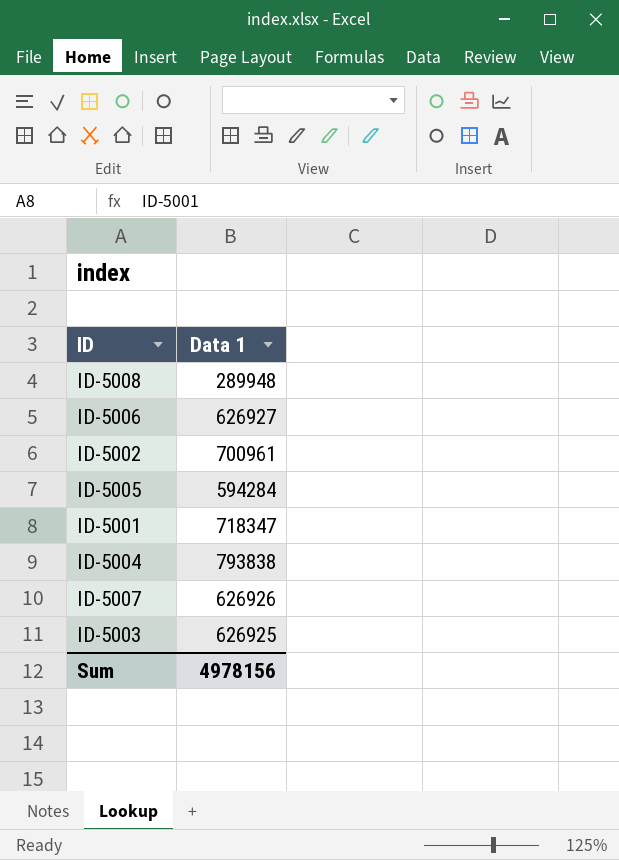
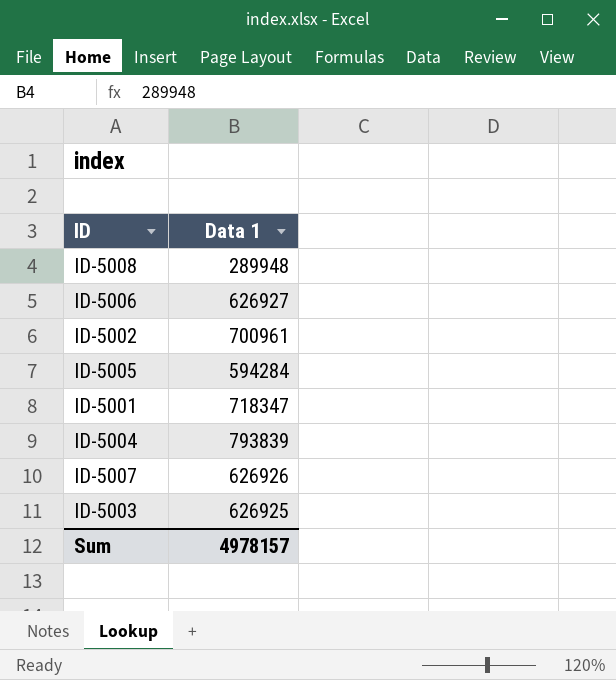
ID-5004 | Data 1: 793838 -> 793839
Sum | Data 1: 4978156 -> 4978157

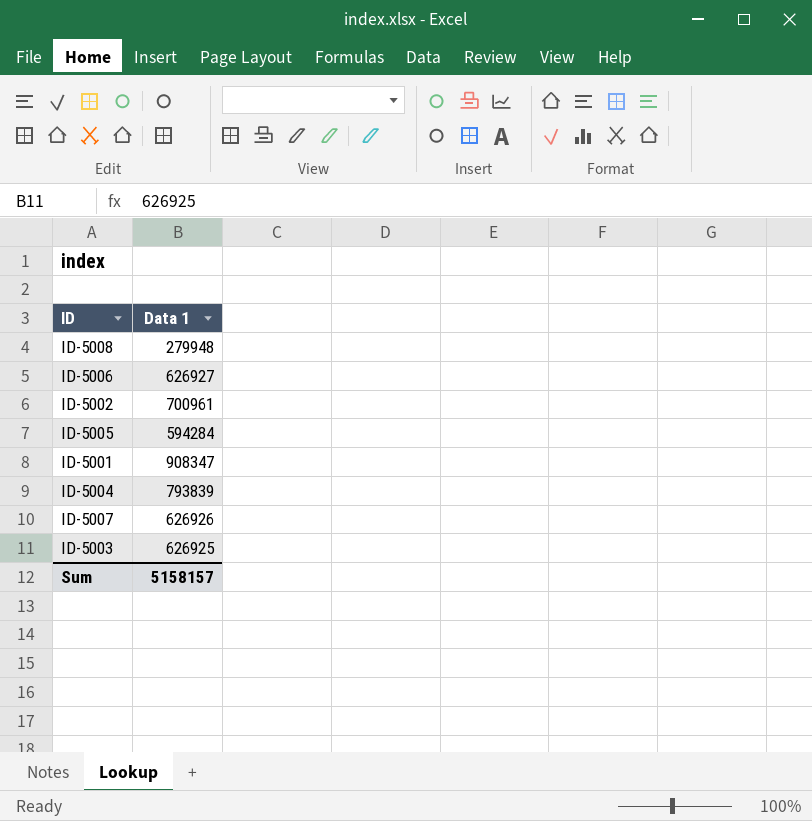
ID-5008 | Data 1: 289948 -> 279948
ID-5001 | Data 1: 718347 -> 908347
Sum | Data 1: 4978157 -> 5158157

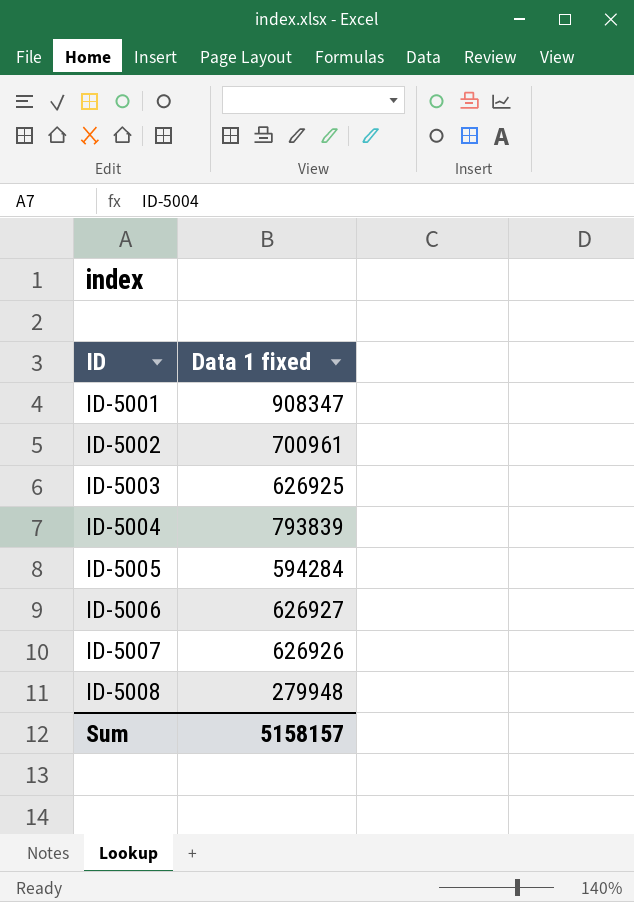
row order: none -> ID ascending
column name: Data 1 -> Data 1 fixed

